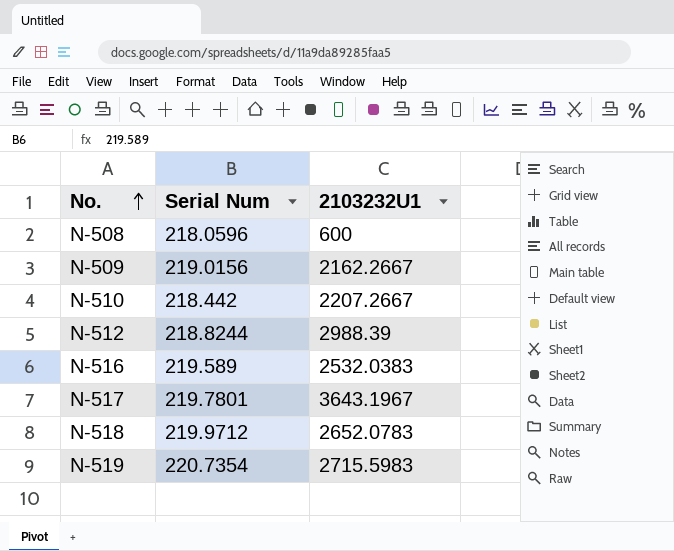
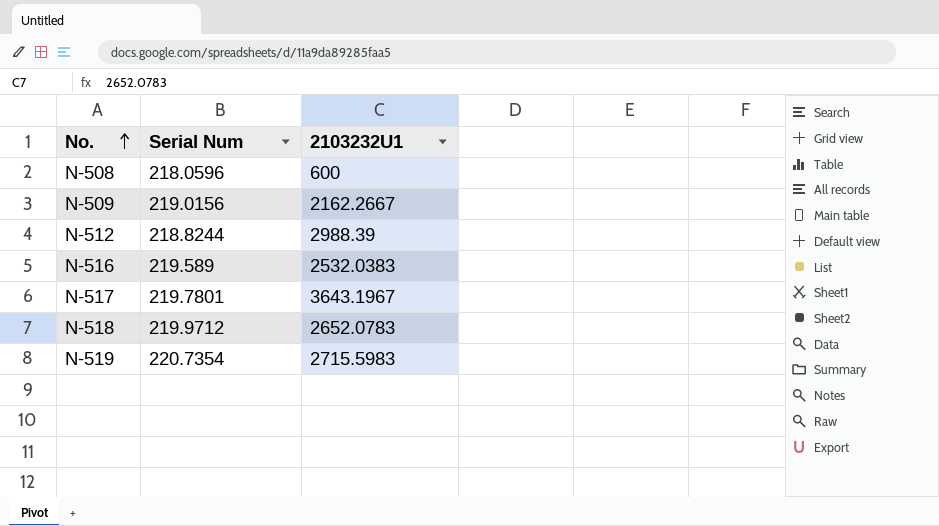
row N-510: 218.442 | 2207.2667 -> none

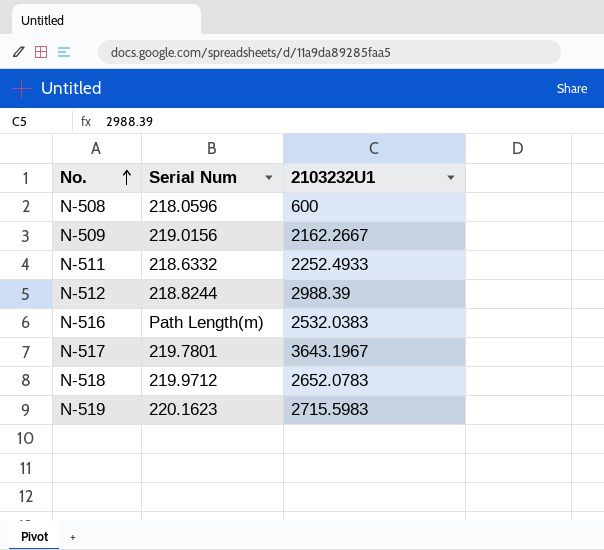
row N-511: none -> 218.6332 | 2252.4933
N-516 | Serial Num: 219.589 -> Path Length(m)
N-519 | Serial Num: 220.7354 -> 220.1623

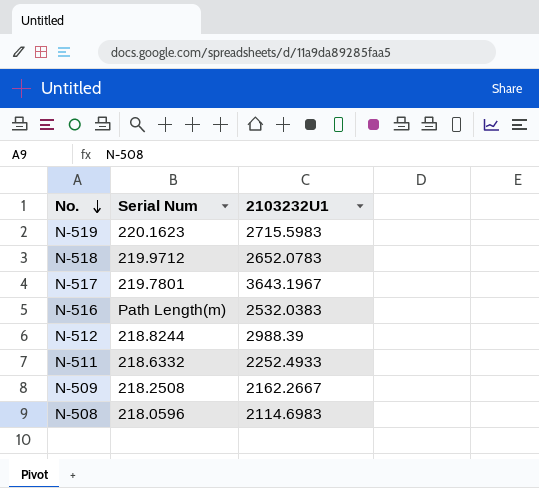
row order: No. ascending -> No. descending
N-509 | Serial Num: 219.0156 -> 218.2508
N-508 | 2103232U1: 600 -> 2114.6983

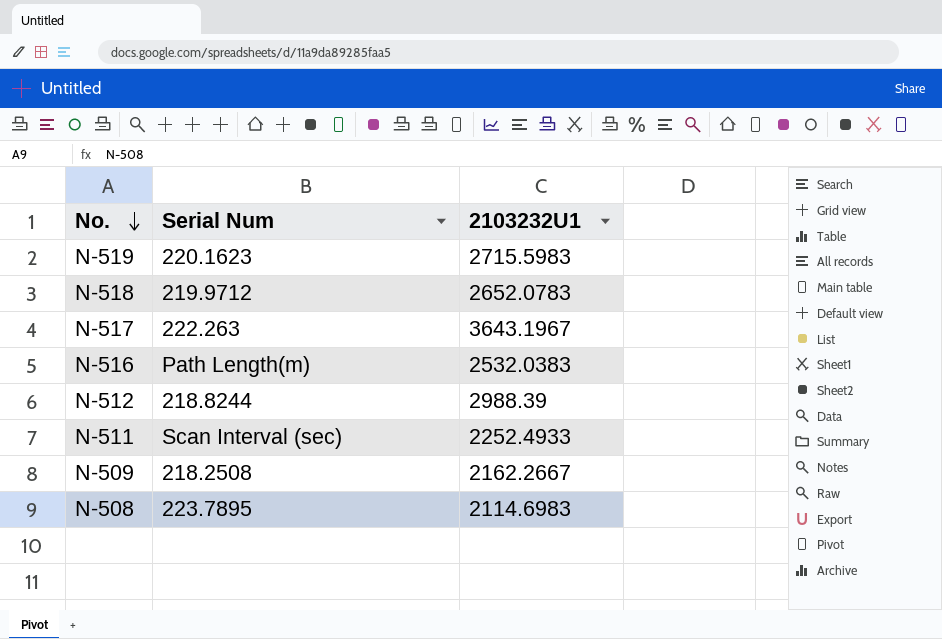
N-517 | Serial Num: 219.7801 -> 222.263
N-511 | Serial Num: 218.6332 -> Scan Interval (sec)
N-508 | Serial Num: 218.0596 -> 223.7895

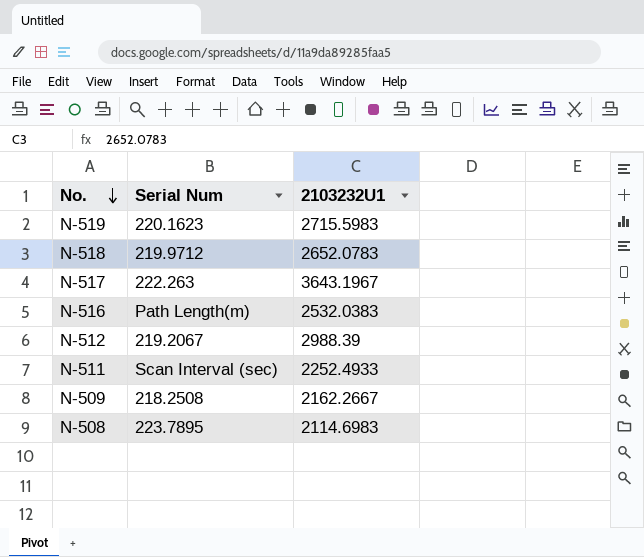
N-512 | Serial Num: 218.8244 -> 219.2067

